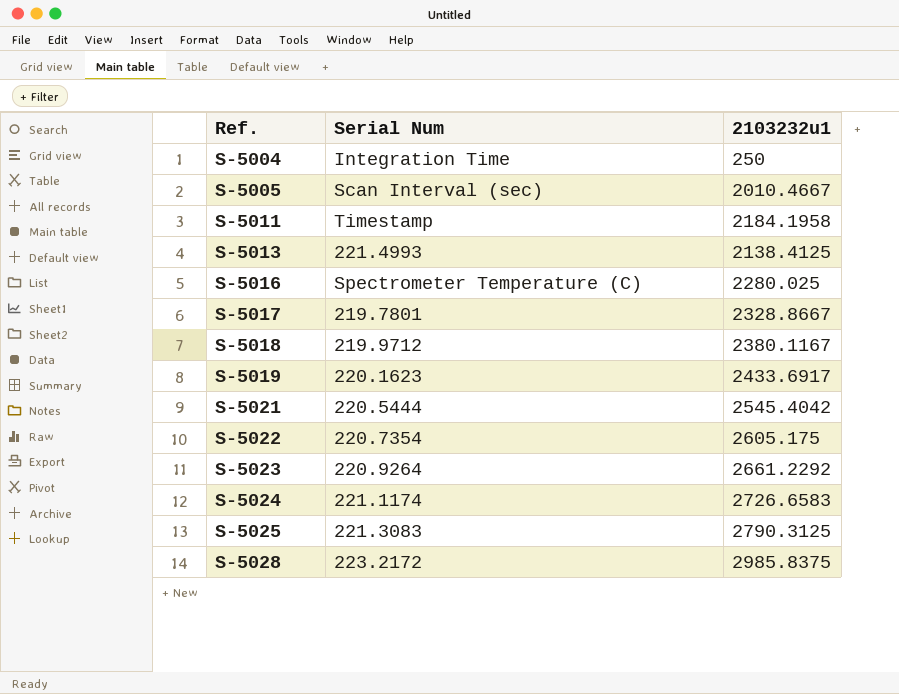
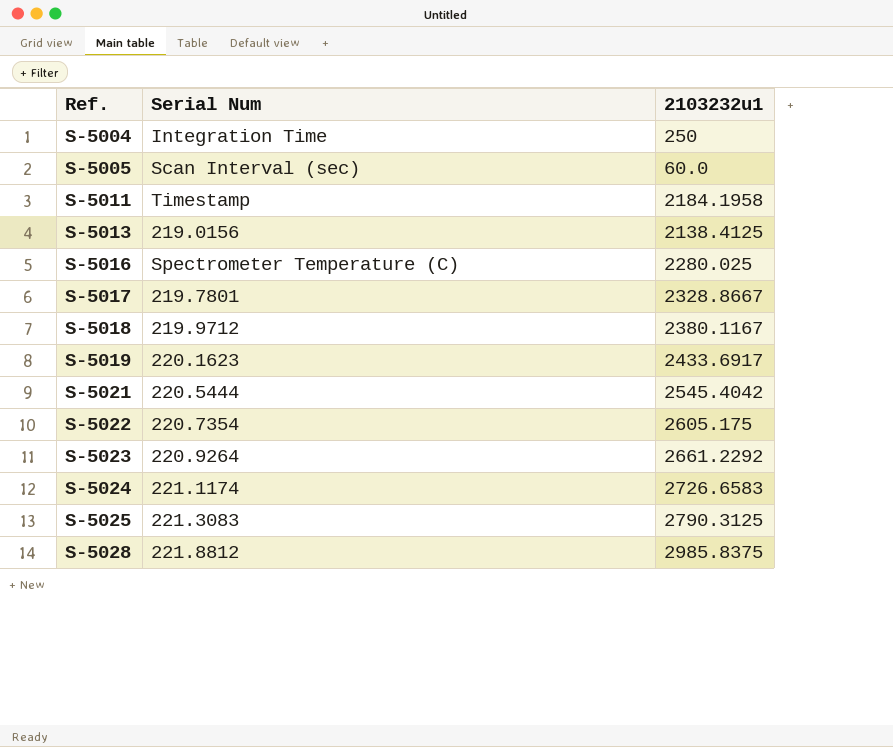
S-5005 | 2103232u1: 2010.4667 -> 60.0
S-5013 | Serial Num: 221.4993 -> 219.0156
S-5028 | Serial Num: 223.2172 -> 221.8812

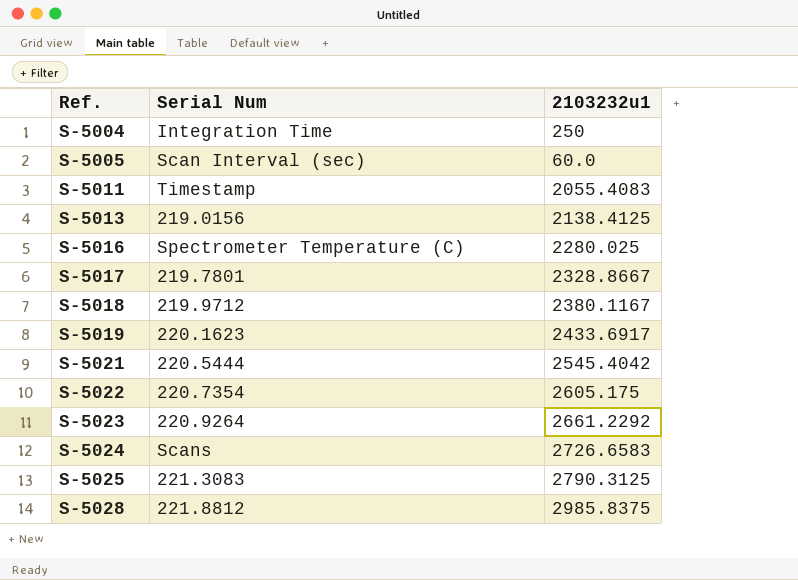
S-5011 | 2103232u1: 2184.1958 -> 2055.4083
S-5024 | Serial Num: 221.1174 -> Scans

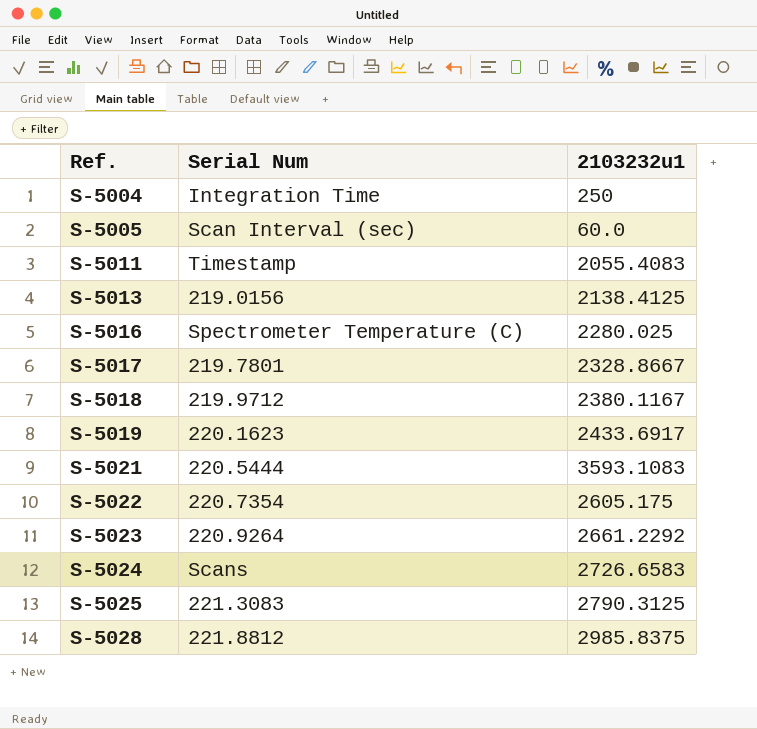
S-5021 | 2103232u1: 2545.4042 -> 3593.1083

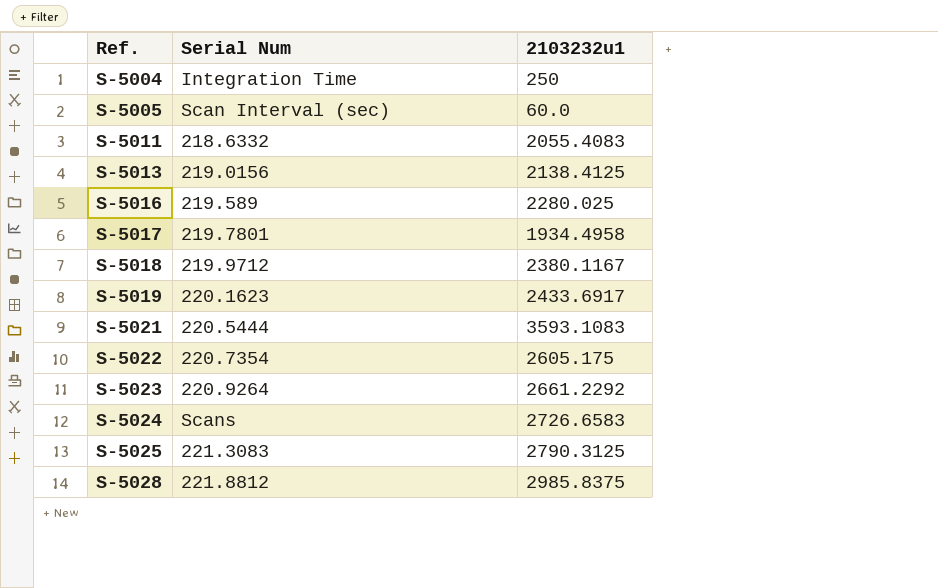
S-5011 | Serial Num: Timestamp -> 218.6332
S-5016 | Serial Num: Spectrometer Temperature (C) -> 219.589
S-5017 | 2103232u1: 2328.8667 -> 1934.4958

